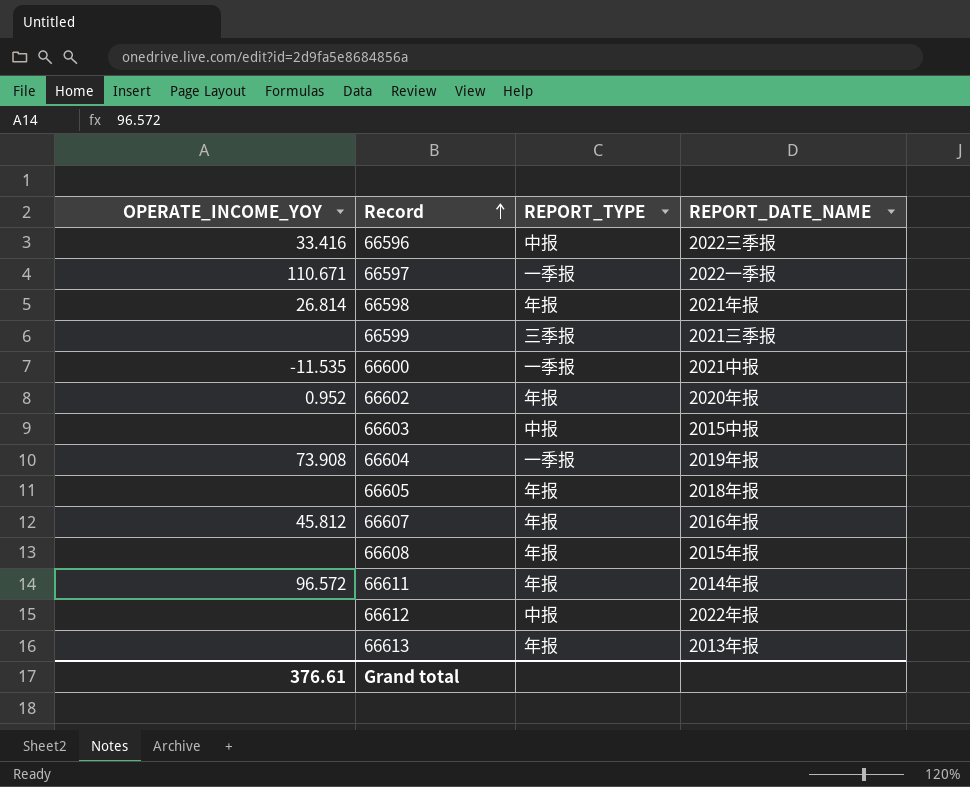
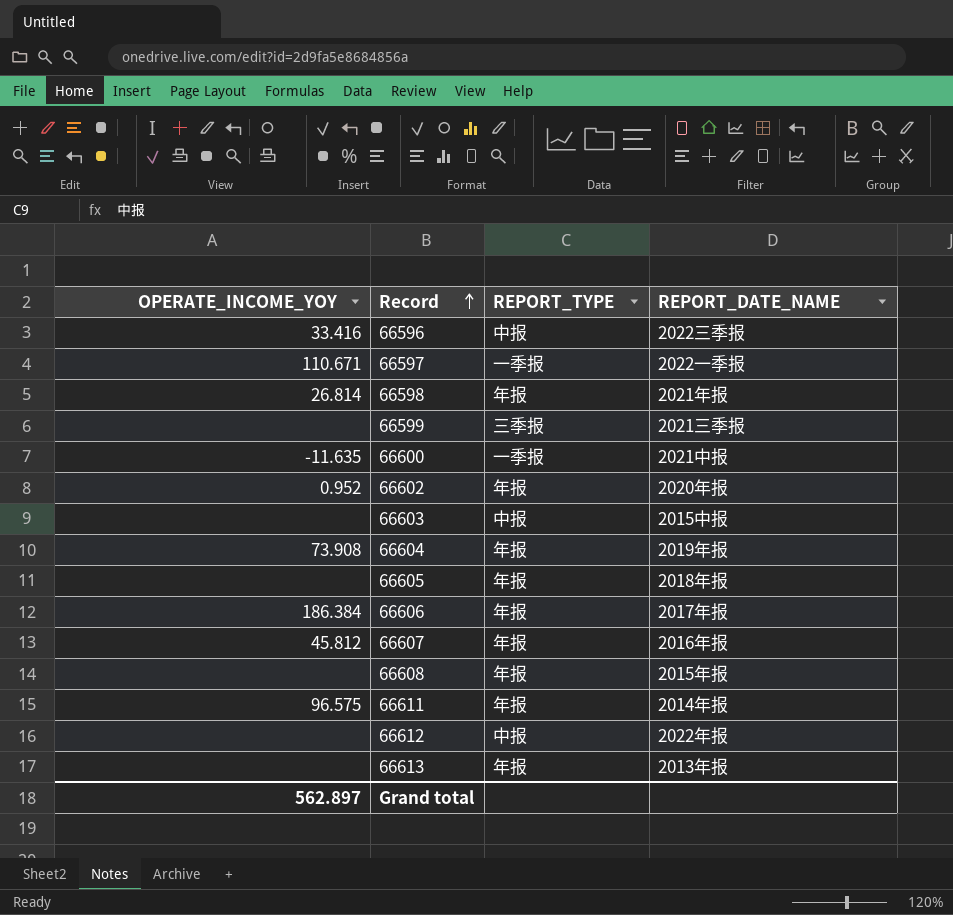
66600 | OPERATE_INCOME_YOY: -11.535 -> -11.635
66604 | REPORT_TYPE: 一季报 -> 年报
row 66606: none -> 186.384 | 年报 | 2017年报
66611 | OPERATE_INCOME_YOY: 96.572 -> 96.575
Grand total | OPERATE_INCOME_YOY: 376.61 -> 562.897

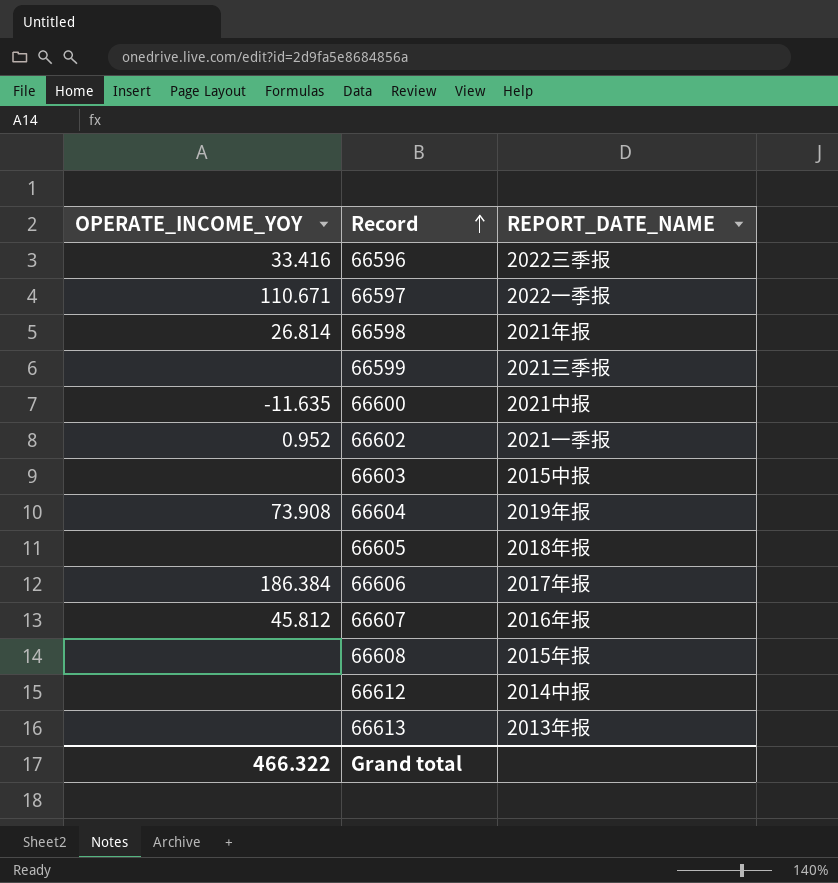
column REPORT_TYPE | position: 3 -> none
row 66611: 96.575 | 年报 | 2014年报 -> none
66602 | REPORT_DATE_NAME: 2020年报 -> 2021一季报
66612 | REPORT_DATE_NAME: 2022年报 -> 2014中报
Grand total | OPERATE_INCOME_YOY: 562.897 -> 466.322

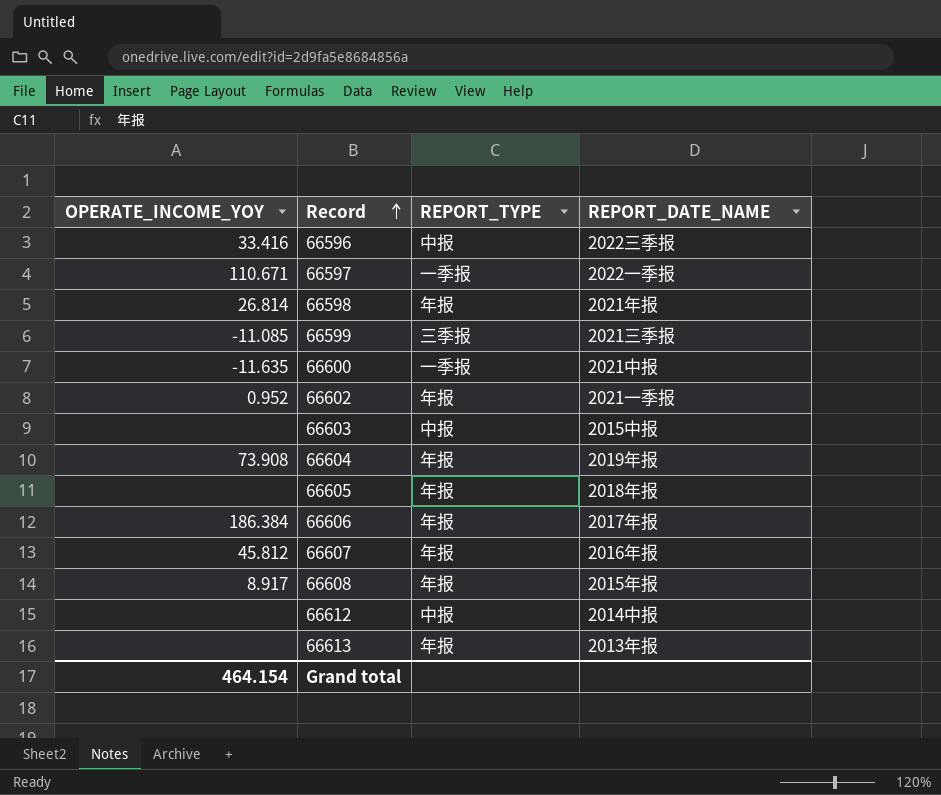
column REPORT_TYPE | position: none -> 3
66599 | OPERATE_INCOME_YOY: none -> -11.085
66608 | OPERATE_INCOME_YOY: none -> 8.917
Grand total | OPERATE_INCOME_YOY: 466.322 -> 464.154

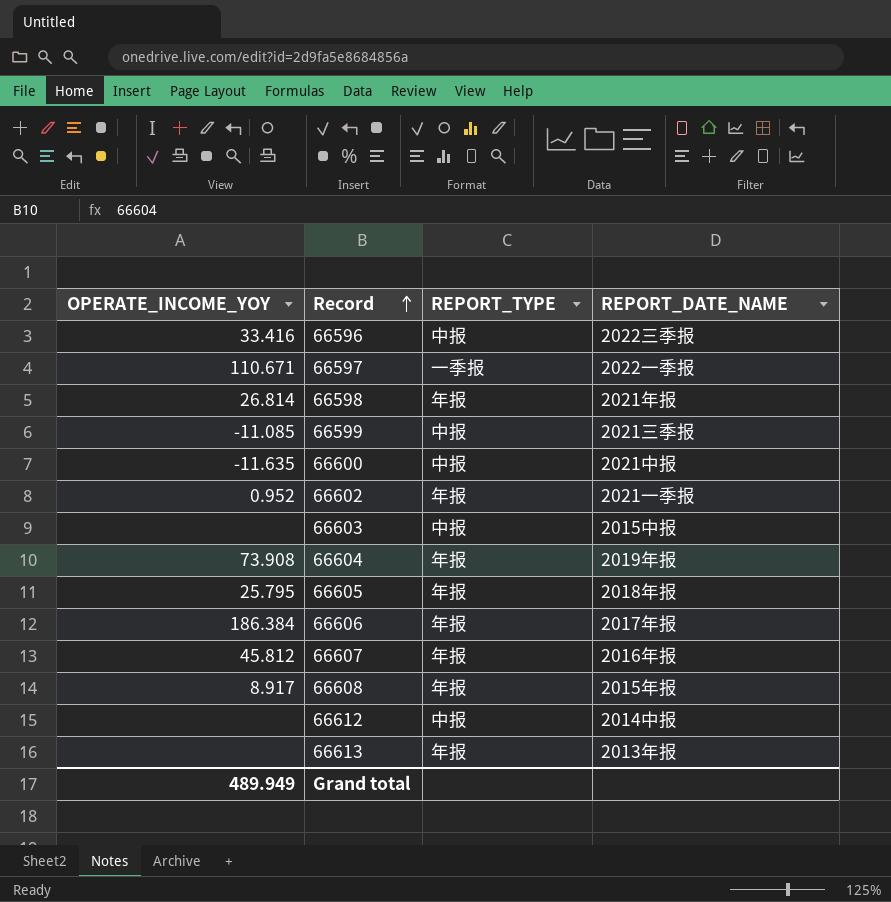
66599 | REPORT_TYPE: 三季报 -> 中报
66600 | REPORT_TYPE: 一季报 -> 中报
66605 | OPERATE_INCOME_YOY: none -> 25.795
Grand total | OPERATE_INCOME_YOY: 464.154 -> 489.949

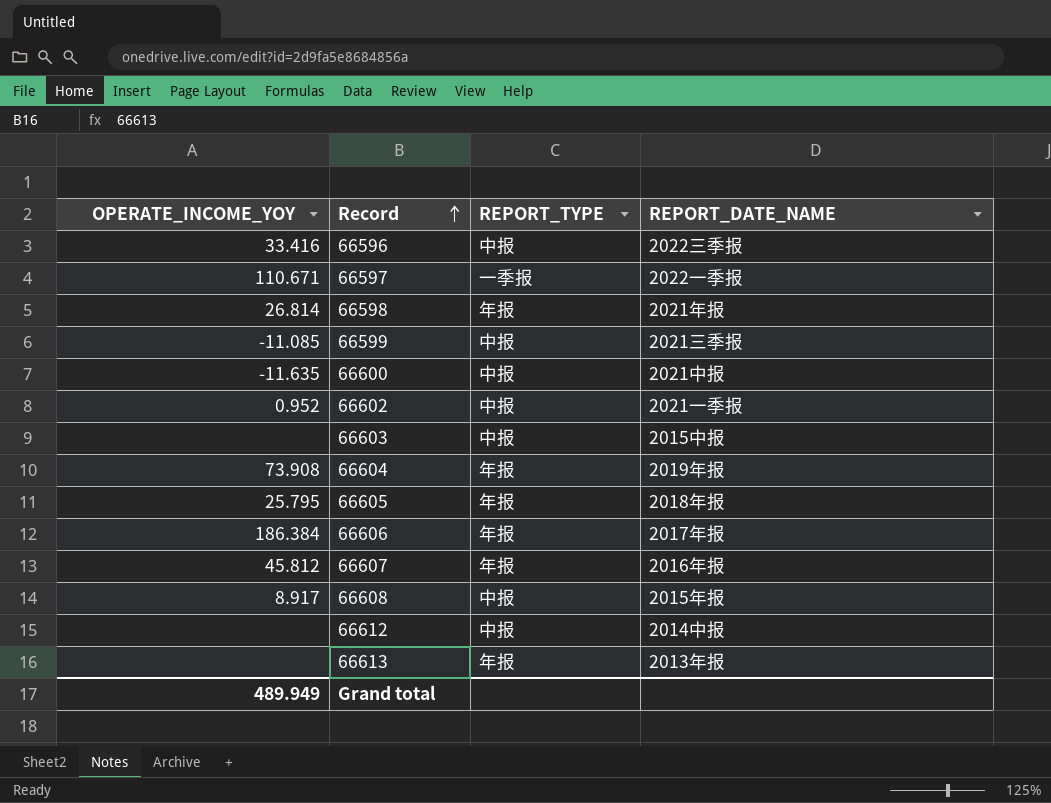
66602 | REPORT_TYPE: 年报 -> 中报
66608 | REPORT_TYPE: 年报 -> 中报

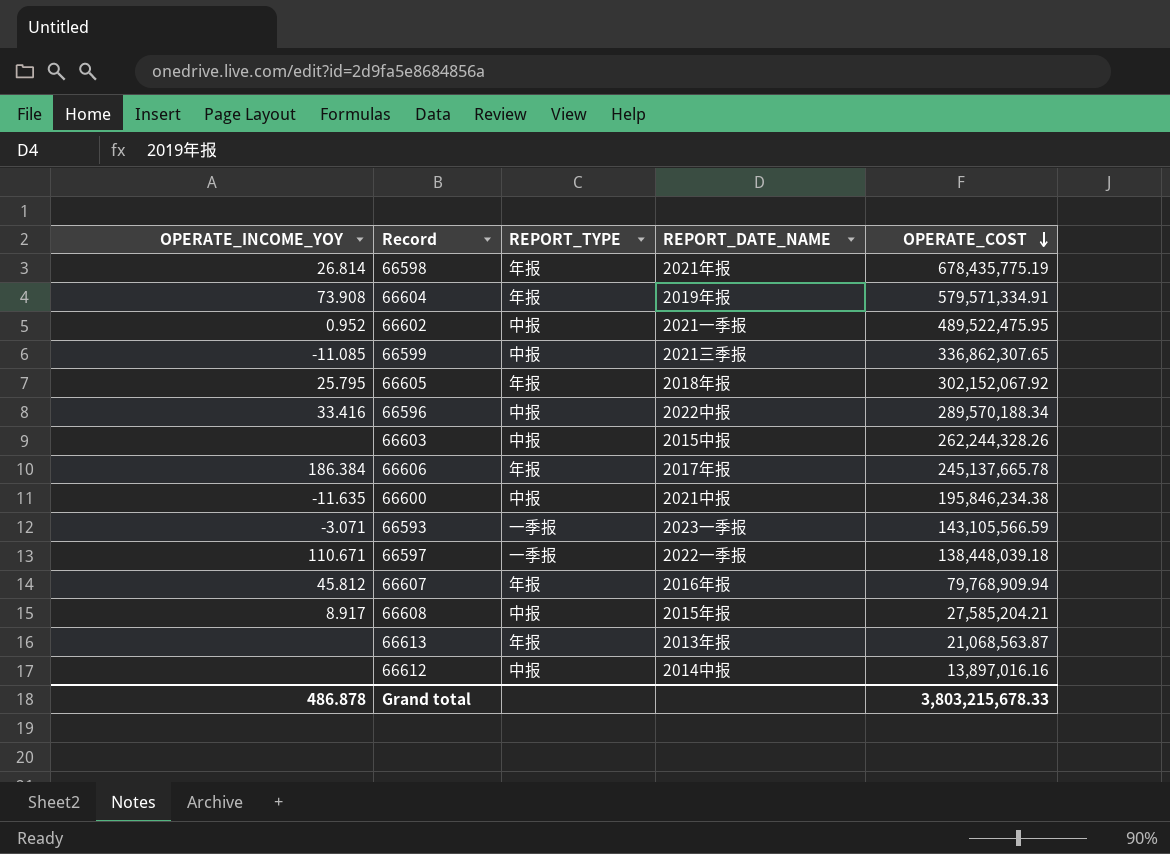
row order: Record ascending -> OPERATE_COST descending
column OPERATE_COST | position: none -> 5
66596 | REPORT_DATE_NAME: 2022三季报 -> 2022中报
row 66593: none -> -3.071 | 一季报 | 2023一季报 | 143,105,566.59
Grand total | OPERATE_INCOME_YOY: 489.949 -> 486.878

